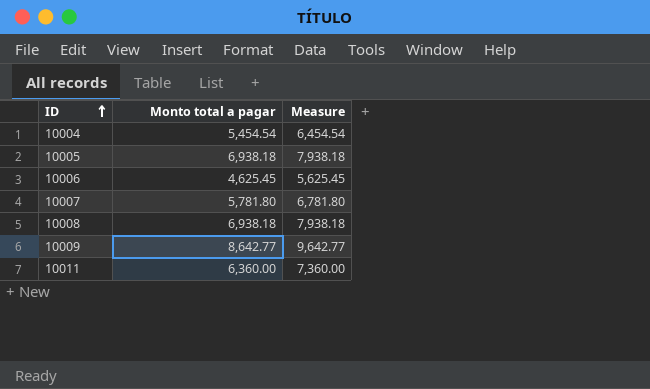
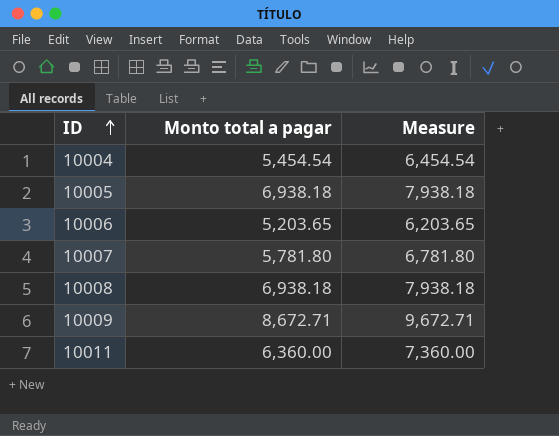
10006 | Monto total a pagar: 4,625.45 -> 5,203.65
10006 | Measure: 5,625.45 -> 6,203.65
10009 | Monto total a pagar: 8,642.77 -> 8,672.71
10009 | Measure: 9,642.77 -> 9,672.71

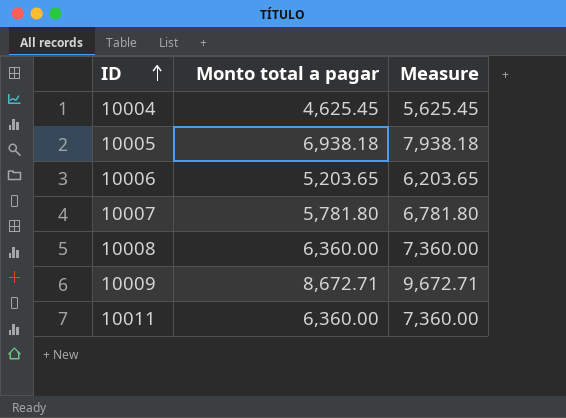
10004 | Monto total a pagar: 5,454.54 -> 4,625.45
10004 | Measure: 6,454.54 -> 5,625.45
10008 | Monto total a pagar: 6,938.18 -> 6,360.00
10008 | Measure: 7,938.18 -> 7,360.00

